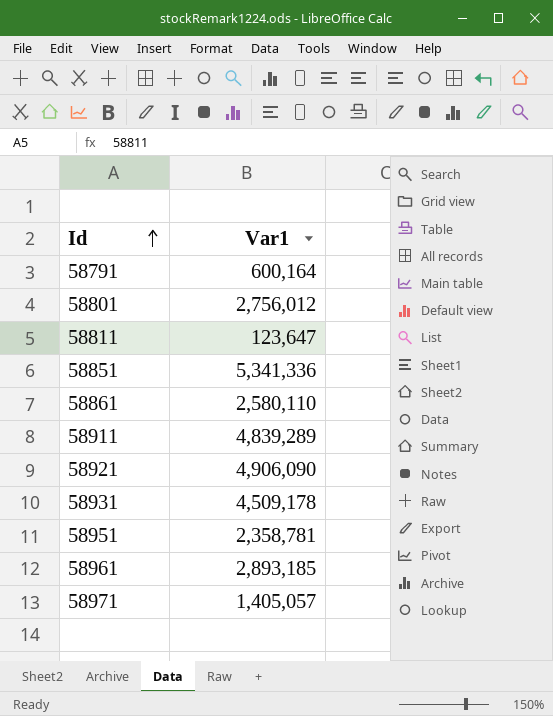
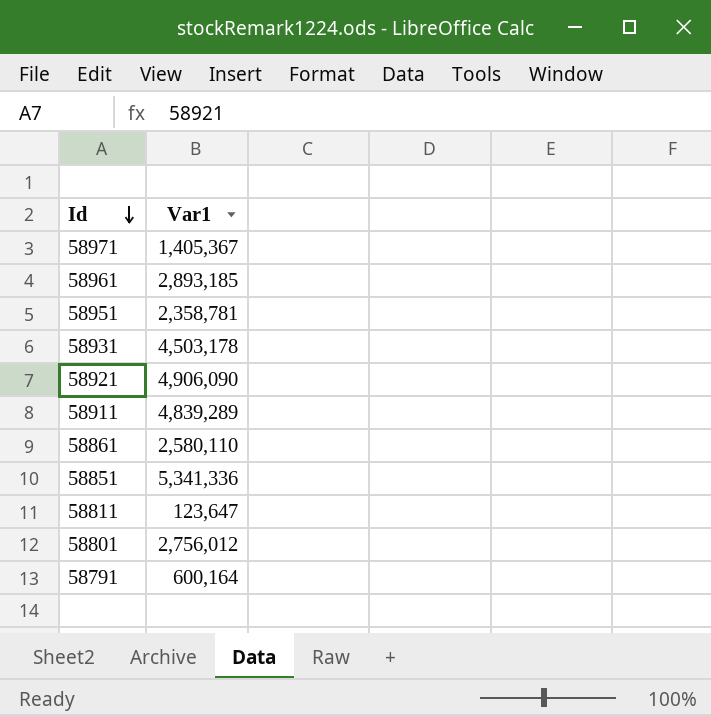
row order: Id ascending -> Id descending
58971 | Var1: 1,405,057 -> 1,405,367
58931 | Var1: 4,509,178 -> 4,503,178

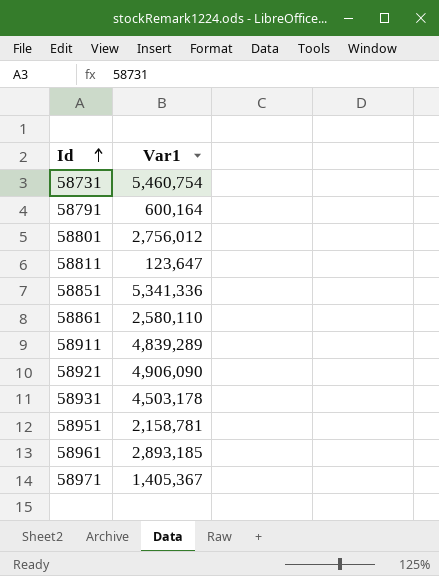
row order: Id descending -> Id ascending
row 58731: none -> 5,460,754
58951 | Var1: 2,358,781 -> 2,158,781

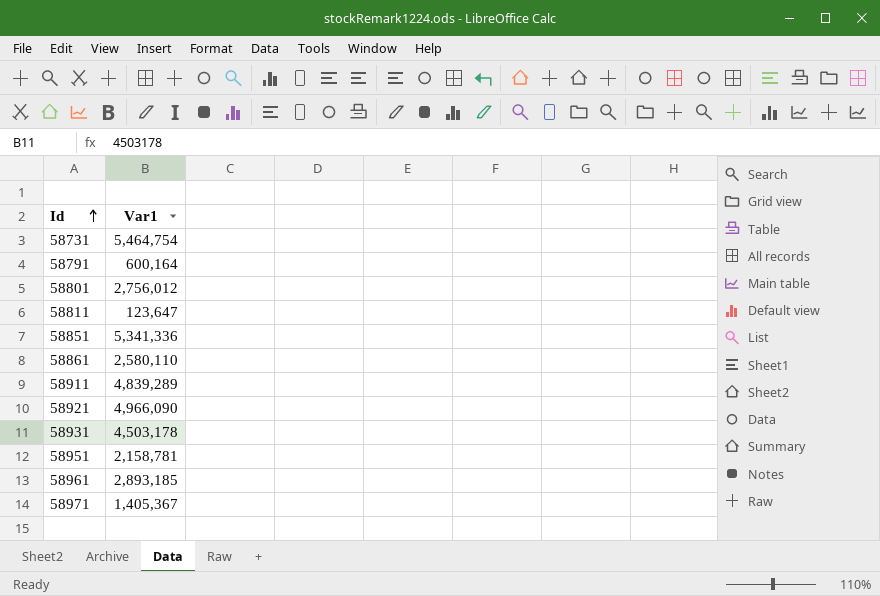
58731 | Var1: 5,460,754 -> 5,464,754
58921 | Var1: 4,906,090 -> 4,966,090

